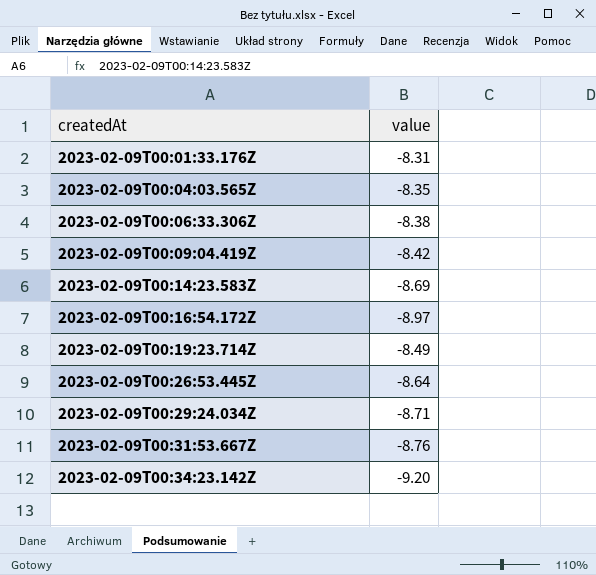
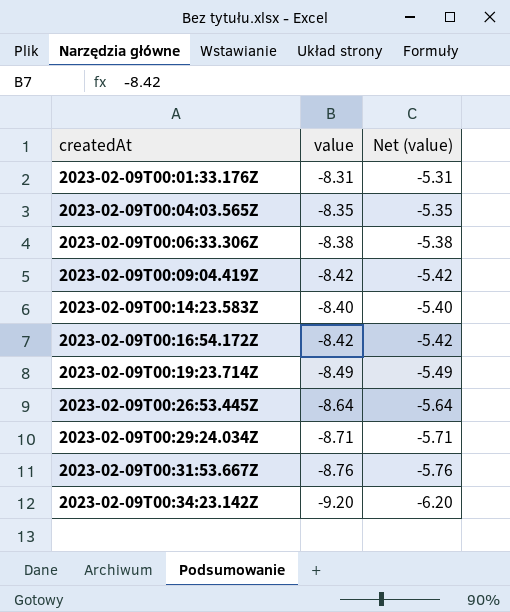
column Net (value) | formula: none -> [value] + 3
2023-02-09T00:14:23.583Z | value: -8.69 -> -8.40
2023-02-09T00:16:54.172Z | value: -8.97 -> -8.42

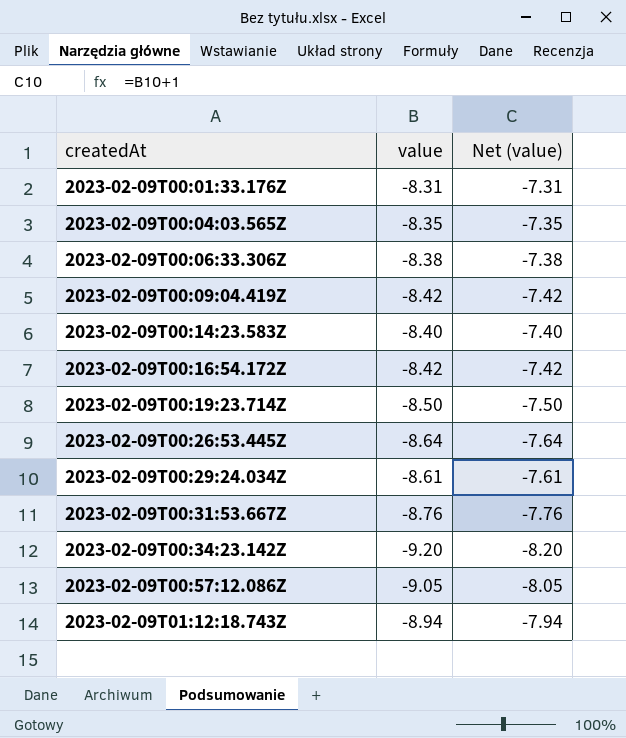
column Net (value) | formula: [value] + 3 -> [value] + 1
2023-02-09T00:19:23.714Z | value: -8.49 -> -8.50
2023-02-09T00:29:24.034Z | value: -8.71 -> -8.61
row 2023-02-09T00:57:12.086Z: none -> -9.05 | -8.05
row 2023-02-09T01:12:18.743Z: none -> -8.94 | -7.94

